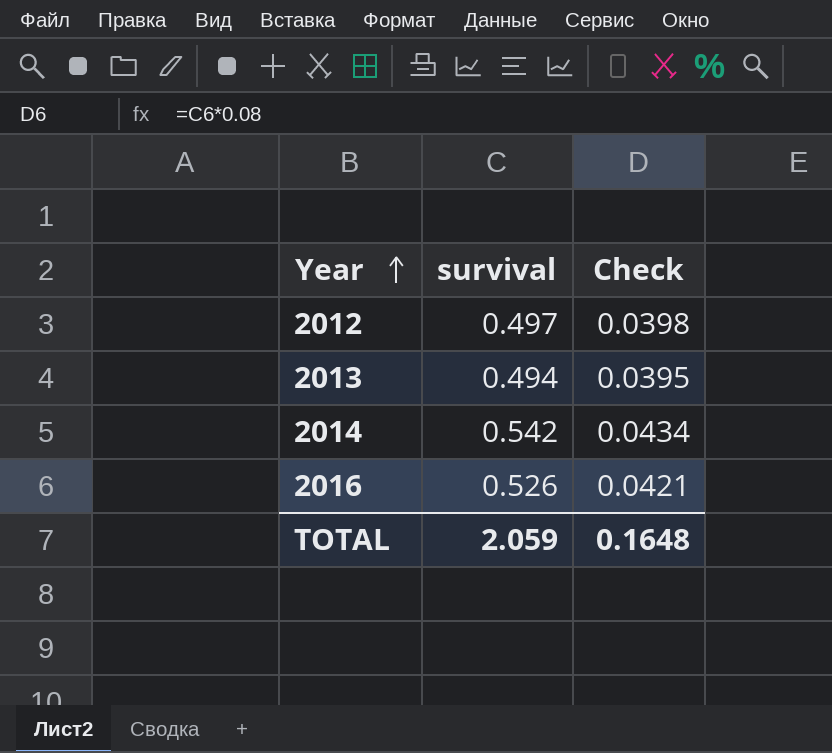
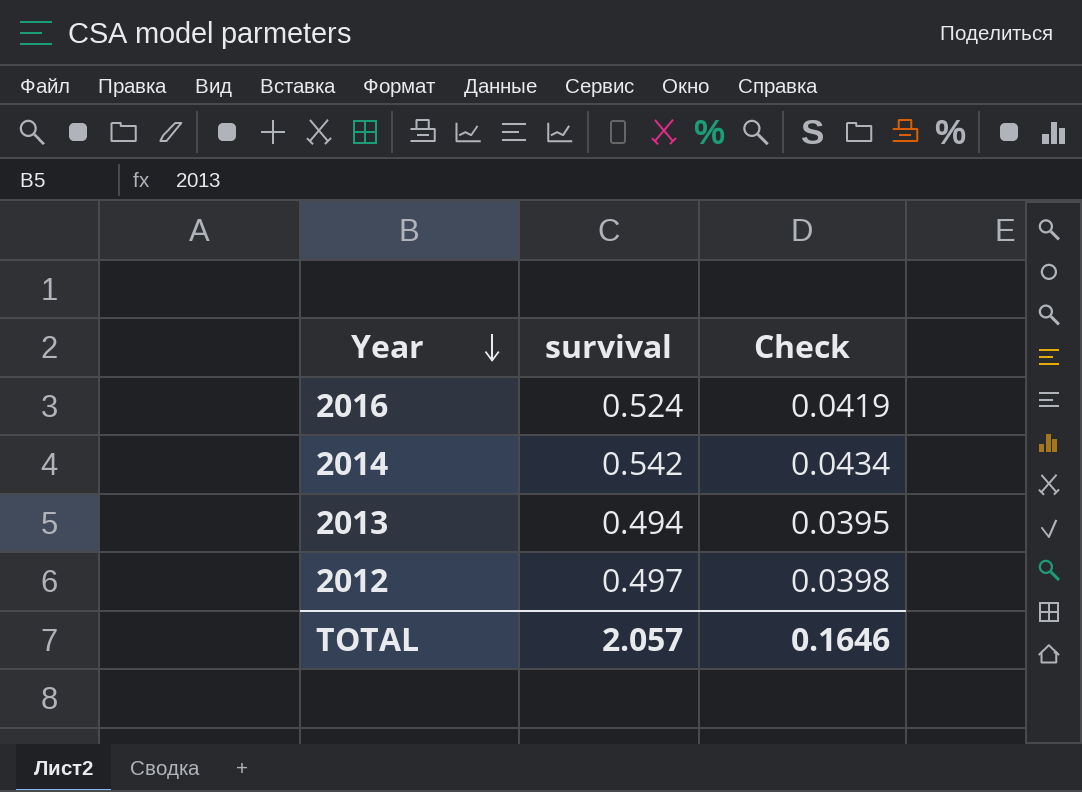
row order: Year ascending -> Year descending
2016 | survival: 0.526 -> 0.524
2016 | Check: 0.0421 -> 0.0419
TOTAL | survival: 2.059 -> 2.057
TOTAL | Check: 0.1648 -> 0.1646

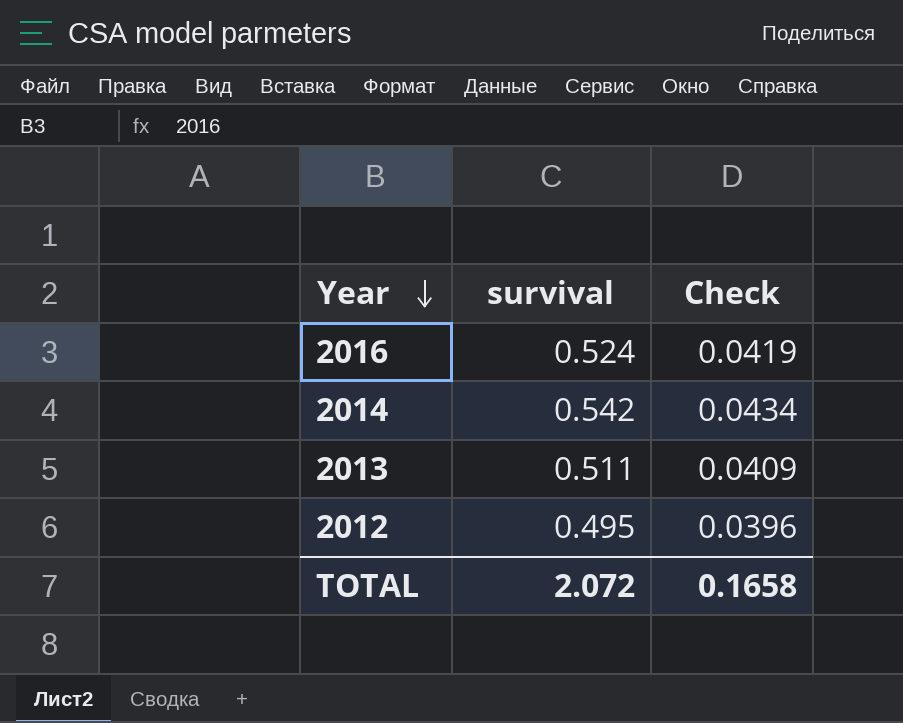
2013 | survival: 0.494 -> 0.511
2013 | Check: 0.0395 -> 0.0409
2012 | survival: 0.497 -> 0.495
2012 | Check: 0.0398 -> 0.0396
TOTAL | survival: 2.057 -> 2.072
TOTAL | Check: 0.1646 -> 0.1658

